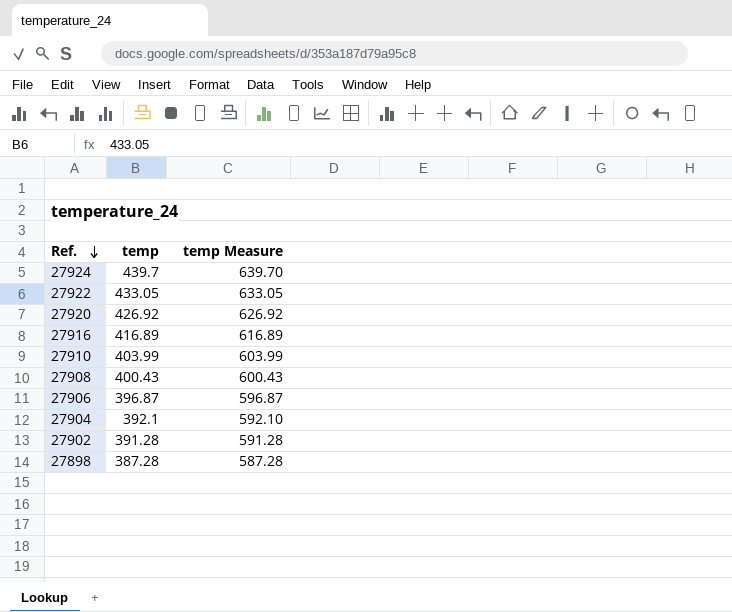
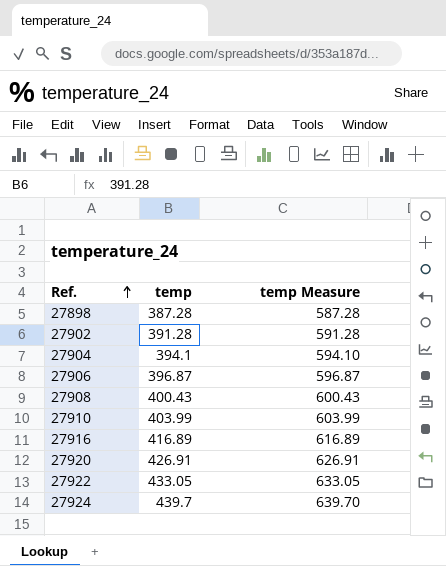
row order: Ref. descending -> Ref. ascending
27904 | temp: 392.1 -> 394.1
27904 | temp Measure: 592.10 -> 594.10
27920 | temp: 426.92 -> 426.91
27920 | temp Measure: 626.92 -> 626.91

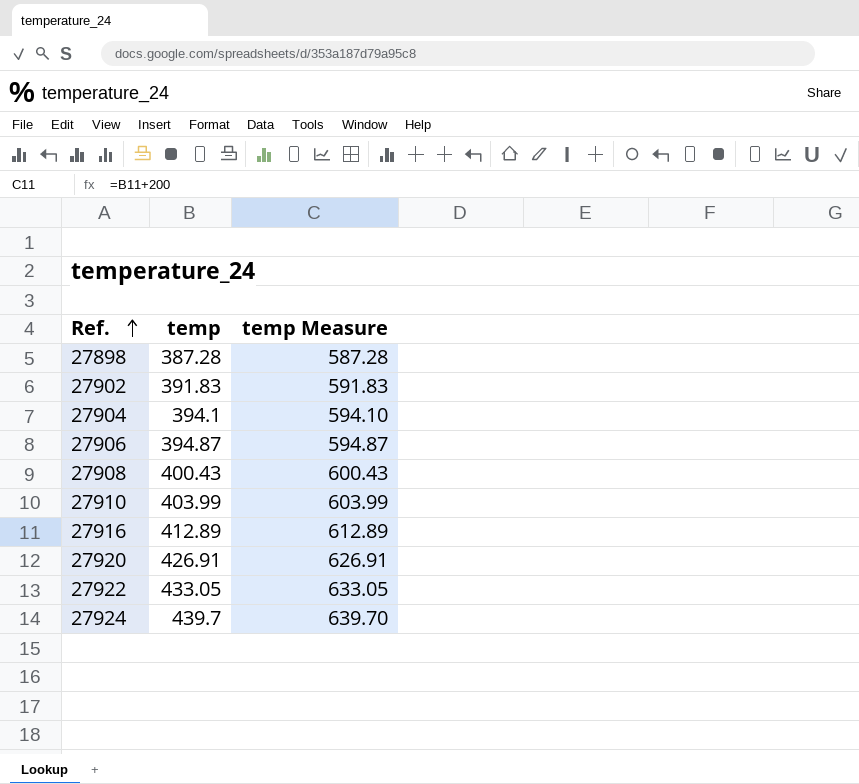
27902 | temp: 391.28 -> 391.83
27902 | temp Measure: 591.28 -> 591.83
27906 | temp: 396.87 -> 394.87
27906 | temp Measure: 596.87 -> 594.87
27916 | temp: 416.89 -> 412.89
27916 | temp Measure: 616.89 -> 612.89

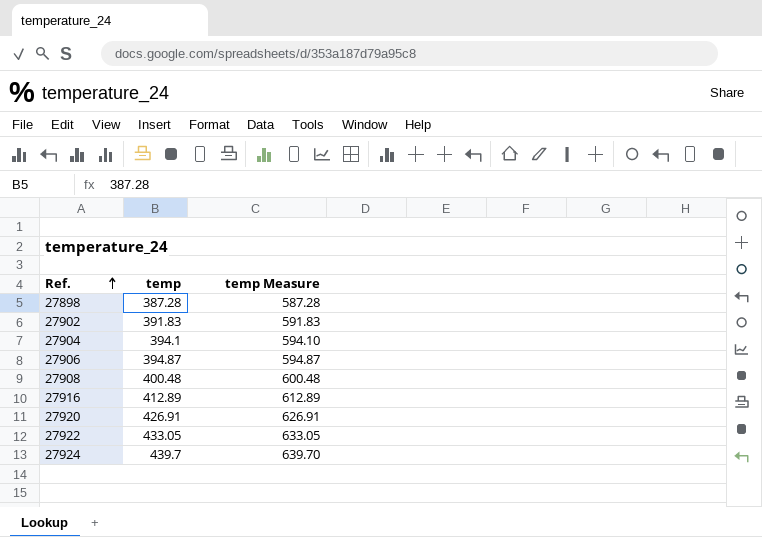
row 27910: 403.99 | 603.99 -> none
27908 | temp: 400.43 -> 400.48
27908 | temp Measure: 600.43 -> 600.48

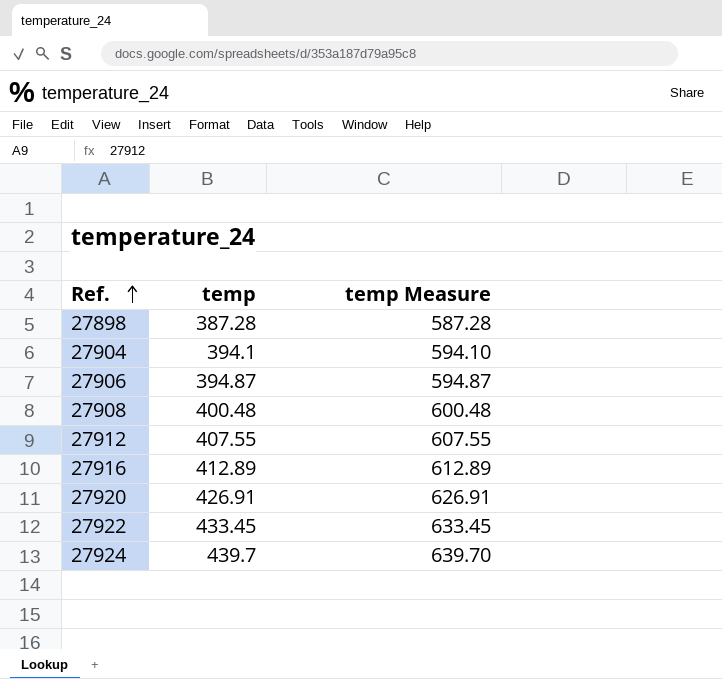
row 27902: 391.83 | 591.83 -> none
row 27912: none -> 407.55 | 607.55
27922 | temp: 433.05 -> 433.45
27922 | temp Measure: 633.05 -> 633.45

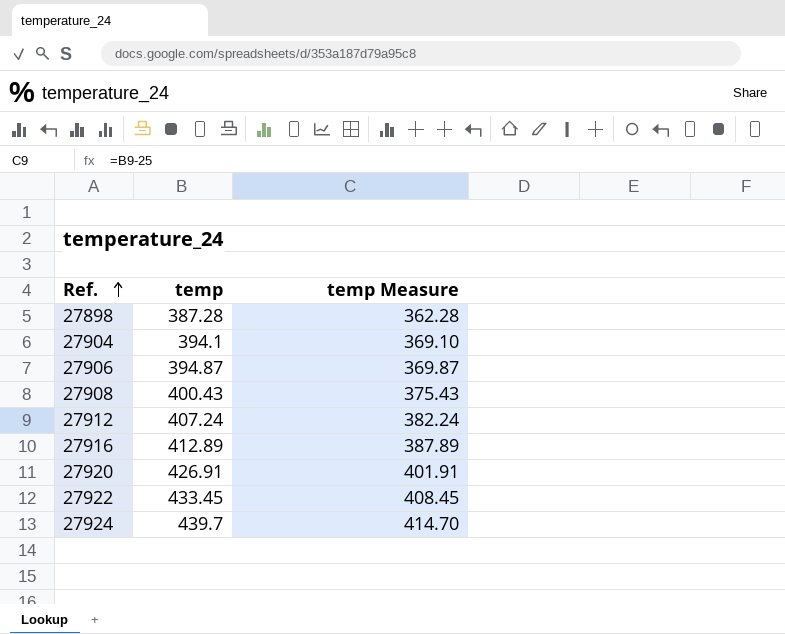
column temp Measure | formula: [temp] + 200 -> [temp] - 25
27908 | temp: 400.48 -> 400.43
27912 | temp: 407.55 -> 407.24

